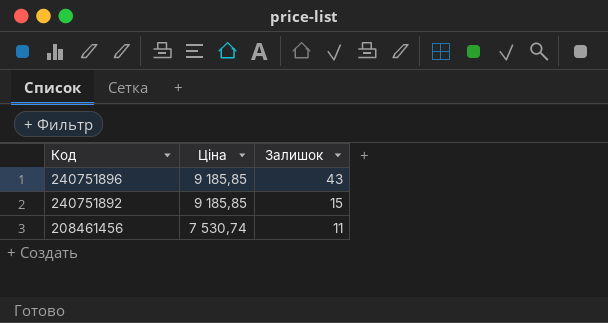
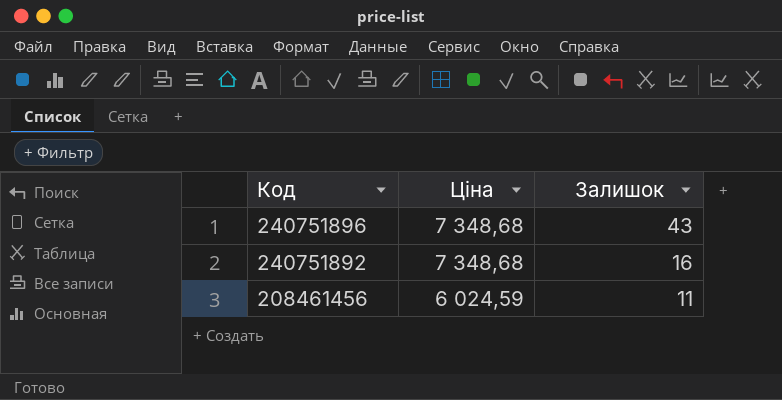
240751896 | Ціна: 9 185,85 -> 7 348,68
240751892 | Ціна: 9 185,85 -> 7 348,68
240751892 | Залишок: 15 -> 16
208461456 | Ціна: 7 530,74 -> 6 024,59

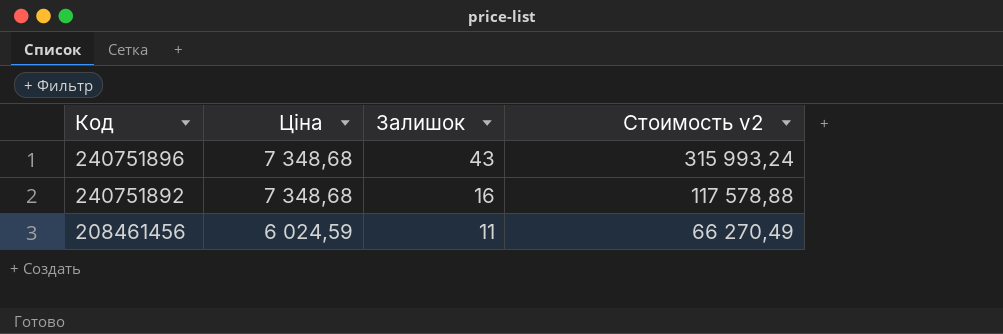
column Стоимость v2 | formula: none -> [Ціна] * [Залишок]

